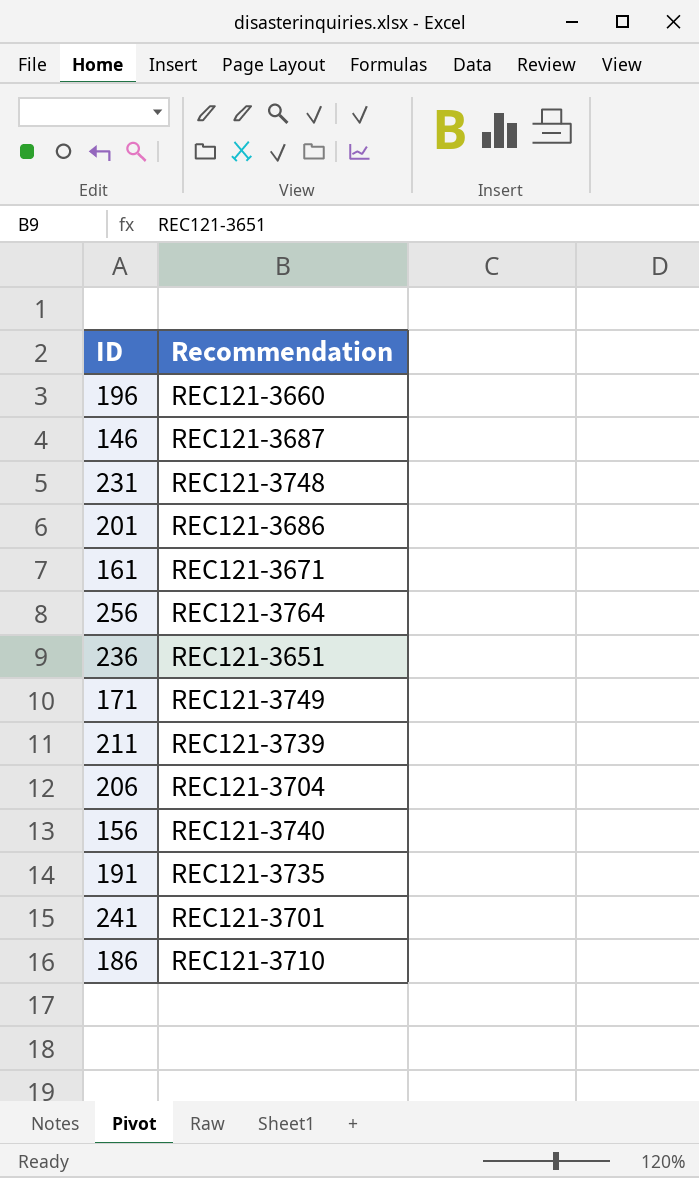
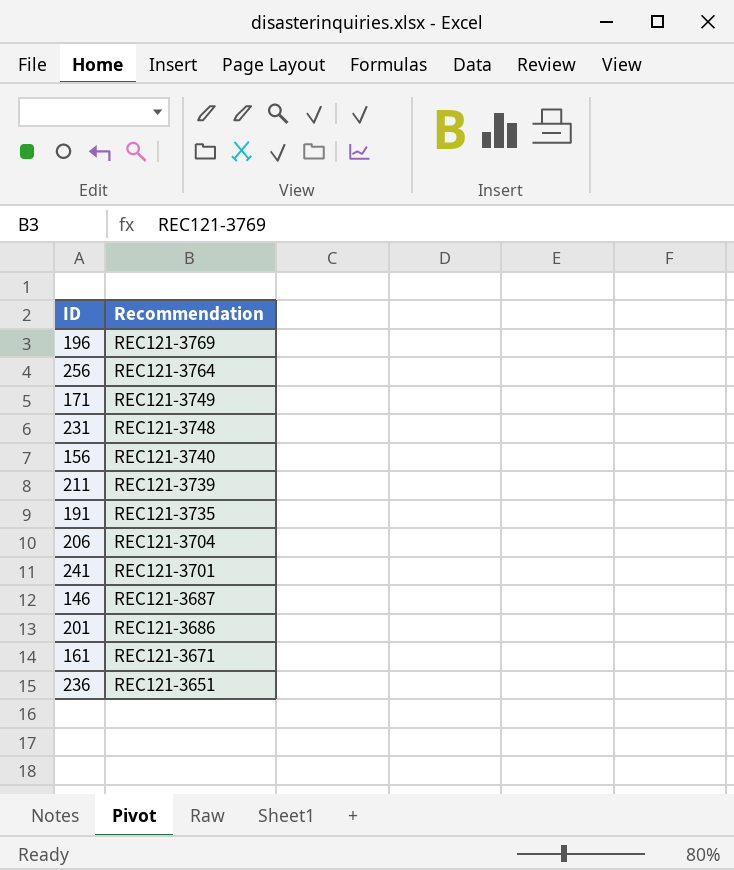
row order: none -> Recommendation descending
row 186: REC121-3710 -> none
196 | Recommendation: REC121-3660 -> REC121-3769

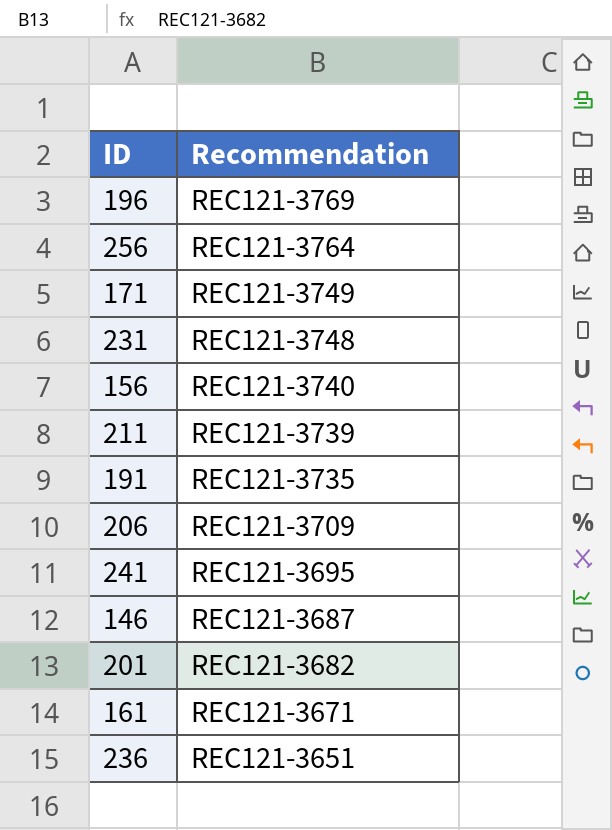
206 | Recommendation: REC121-3704 -> REC121-3709
241 | Recommendation: REC121-3701 -> REC121-3695
201 | Recommendation: REC121-3686 -> REC121-3682

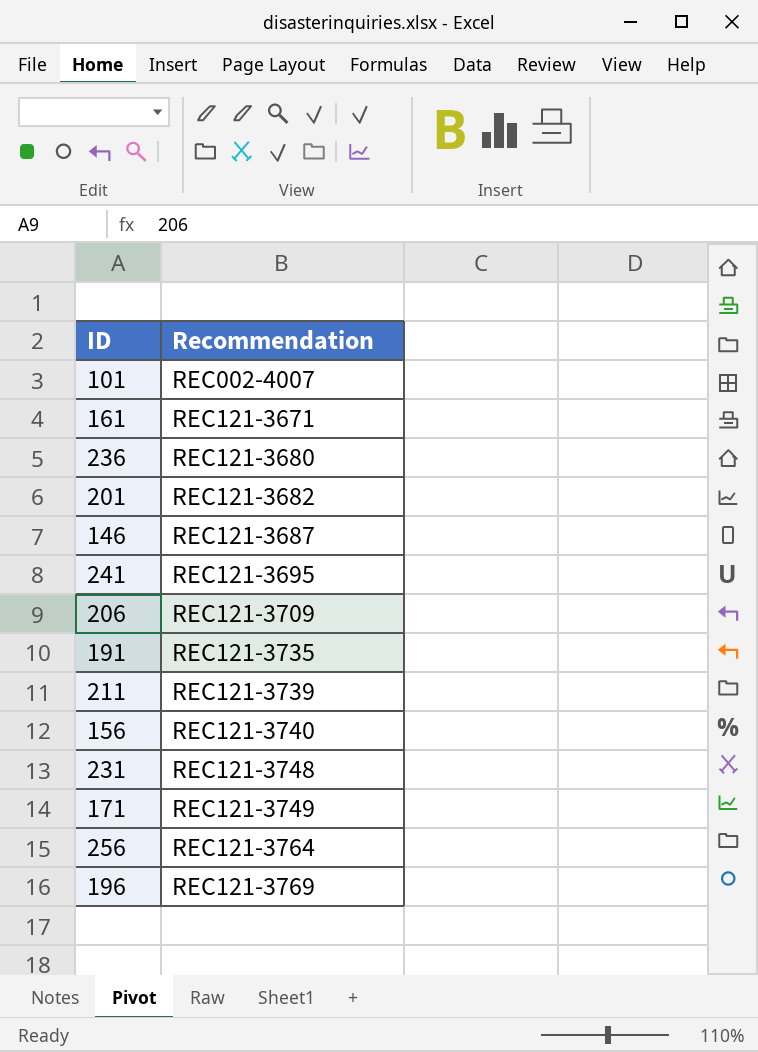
row order: Recommendation descending -> Recommendation ascending
row 101: none -> REC002-4007
236 | Recommendation: REC121-3651 -> REC121-3680

